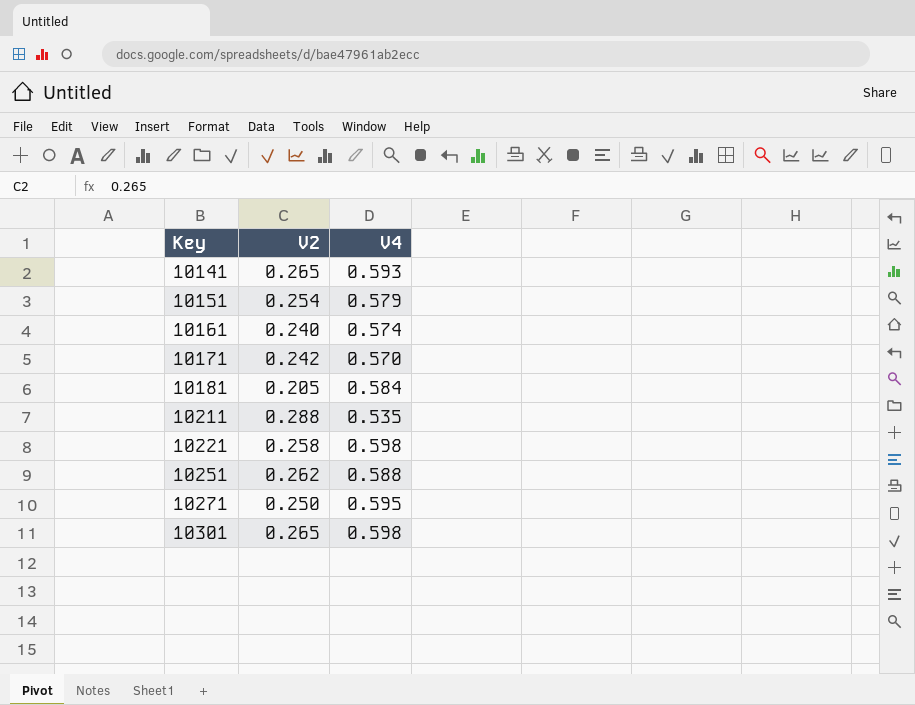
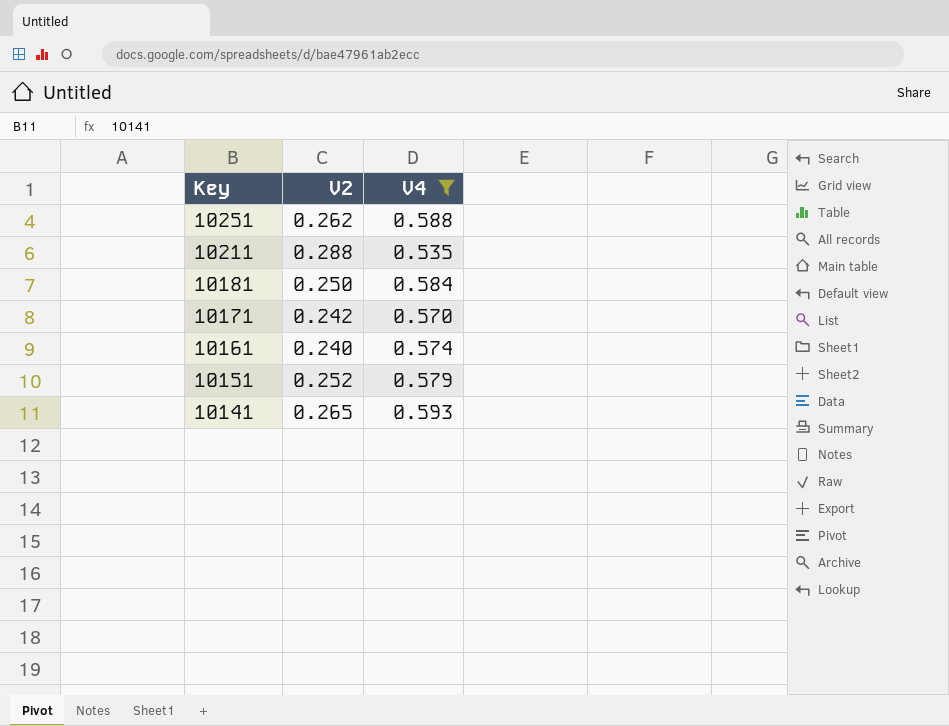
filter: none -> V4 <= 0.593
row order: Key ascending -> Key descending
10181 | V2: 0.205 -> 0.250
10151 | V2: 0.254 -> 0.252

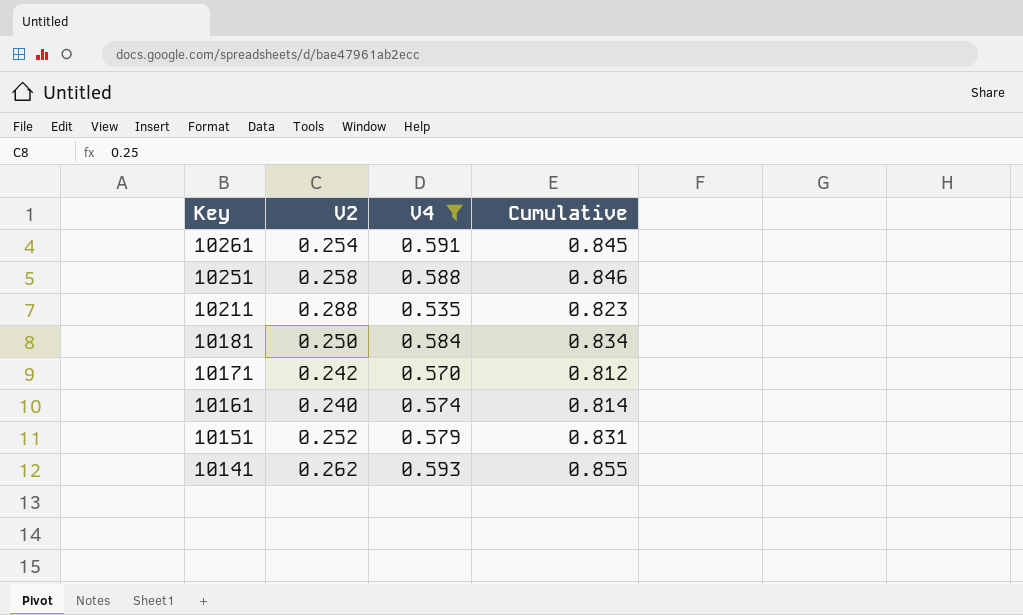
column Cumulative | formula: none -> [V2] + [V4]
row 10261: none -> 0.254 | 0.591 | 0.845
10251 | V2: 0.262 -> 0.258
10141 | V2: 0.265 -> 0.262

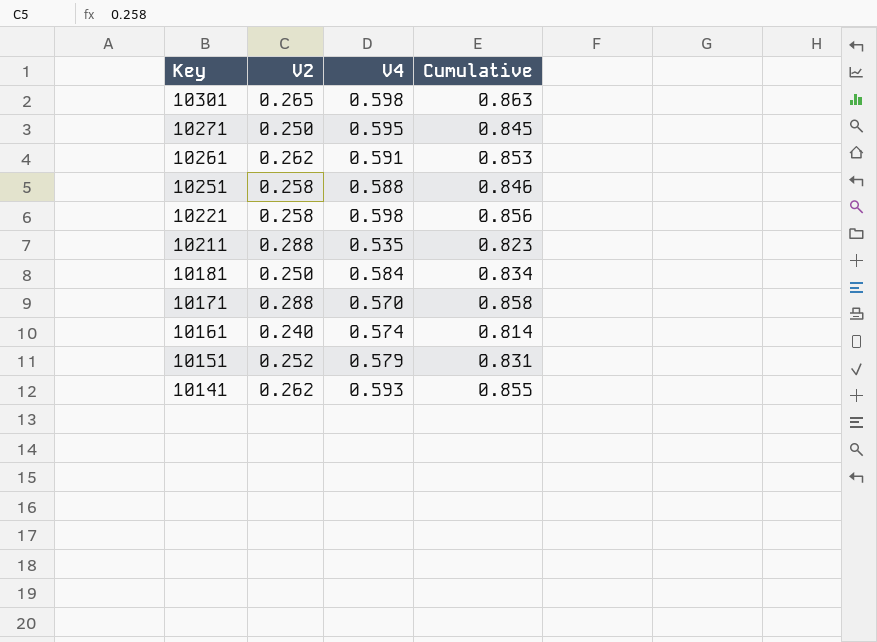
filter: V4 <= 0.593 -> none
10261 | V2: 0.254 -> 0.262
10261 | Cumulative: 0.845 -> 0.853
10171 | V2: 0.242 -> 0.288
10171 | Cumulative: 0.812 -> 0.858

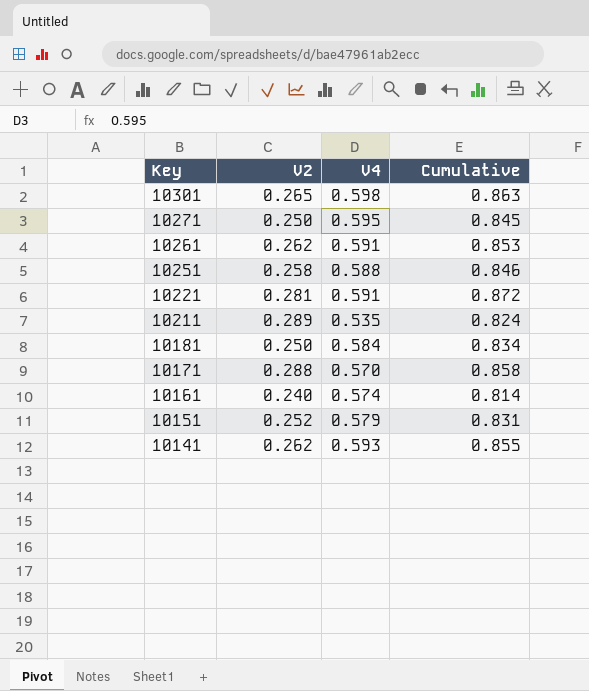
10221 | V2: 0.258 -> 0.281
10221 | V4: 0.598 -> 0.591
10221 | Cumulative: 0.856 -> 0.872
10211 | V2: 0.288 -> 0.289
10211 | Cumulative: 0.823 -> 0.824

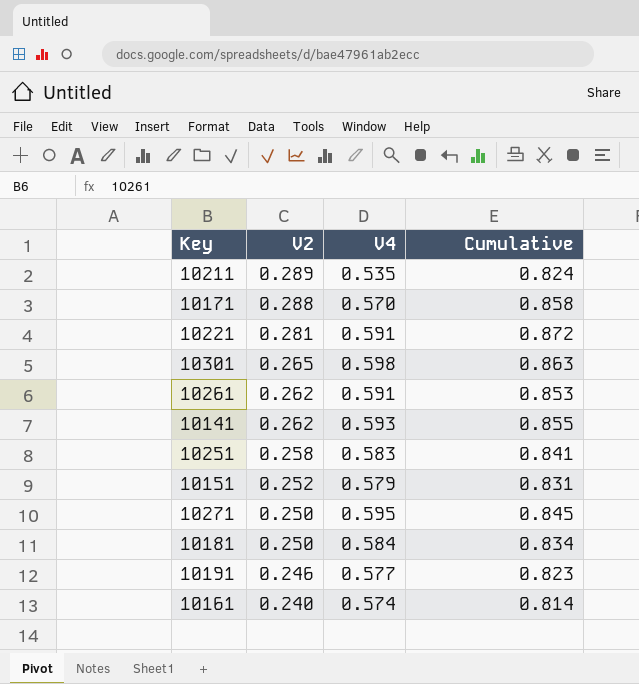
row order: Key descending -> V2 descending
10251 | V4: 0.588 -> 0.583
10251 | Cumulative: 0.846 -> 0.841
row 10191: none -> 0.246 | 0.577 | 0.823

